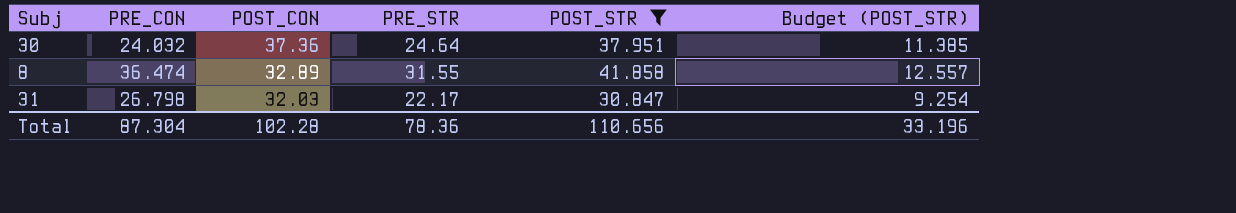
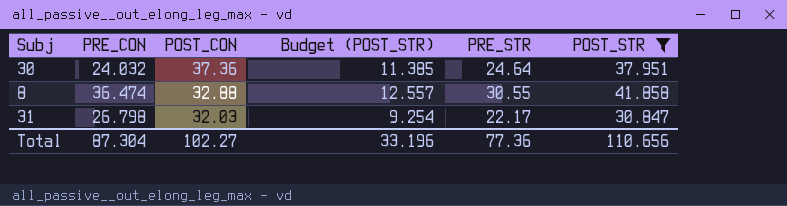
column Budget (POST_STR) | position: 6 -> 4
8 | POST_CON: 32.89 -> 32.88
8 | PRE_STR: 31.55 -> 30.55
Total | POST_CON: 102.28 -> 102.27
Total | PRE_STR: 78.36 -> 77.36

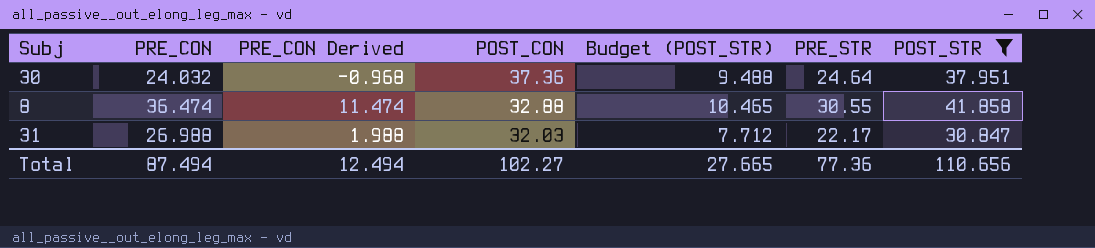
column PRE_CON Derived | formula: none -> [PRE_CON] - 25
column Budget (POST_STR) | formula: [POST_STR] * 0.3 -> [POST_STR] * 0.25
31 | PRE_CON: 26.798 -> 26.988
Total | PRE_CON: 87.304 -> 87.494
Total | Budget (POST_STR): 33.196 -> 27.665

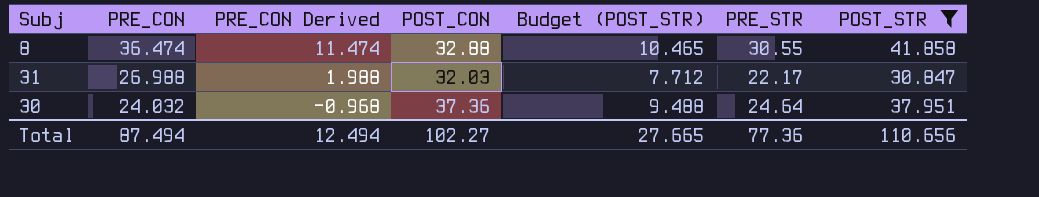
row order: POST_CON descending -> PRE_CON descending

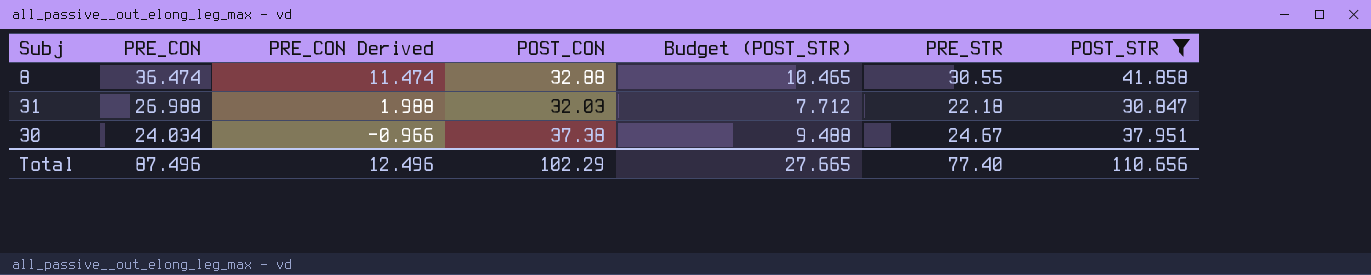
31 | PRE_STR: 22.17 -> 22.18
30 | PRE_CON: 24.032 -> 24.034
30 | PRE_CON Derived: -0.968 -> -0.966
30 | POST_CON: 37.36 -> 37.38
30 | PRE_STR: 24.64 -> 24.67
Total | PRE_CON: 87.494 -> 87.496
Total | PRE_CON Derived: 12.494 -> 12.496
Total | POST_CON: 102.27 -> 102.29
Total | PRE_STR: 77.36 -> 77.40

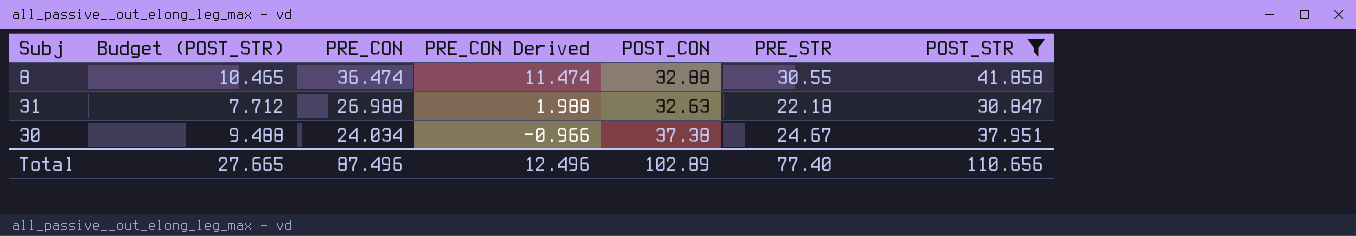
column Budget (POST_STR) | position: 5 -> 2
31 | POST_CON: 32.03 -> 32.63
Total | POST_CON: 102.29 -> 102.89

